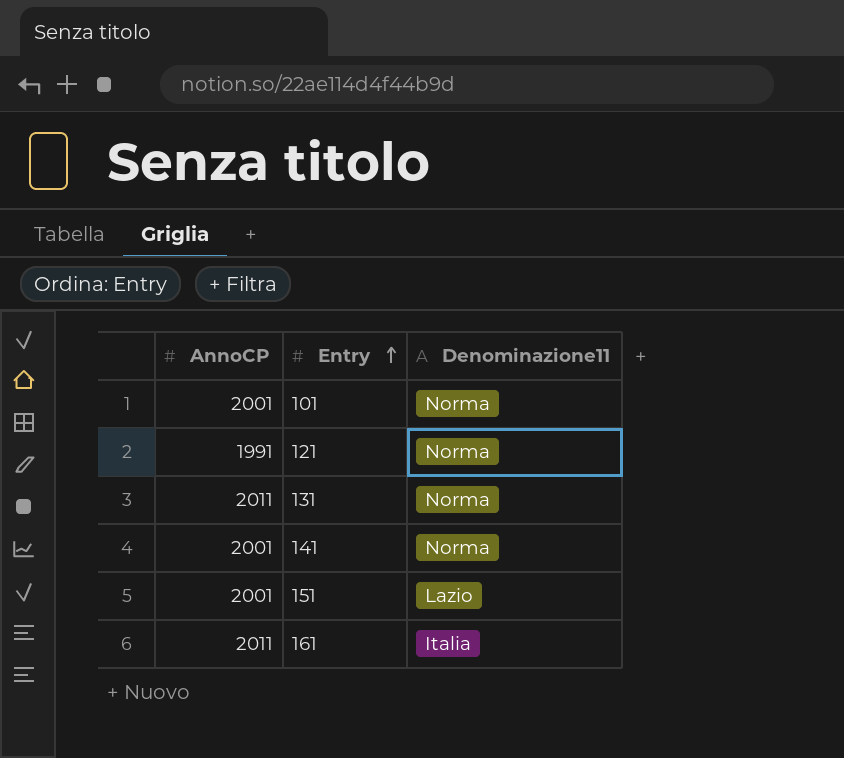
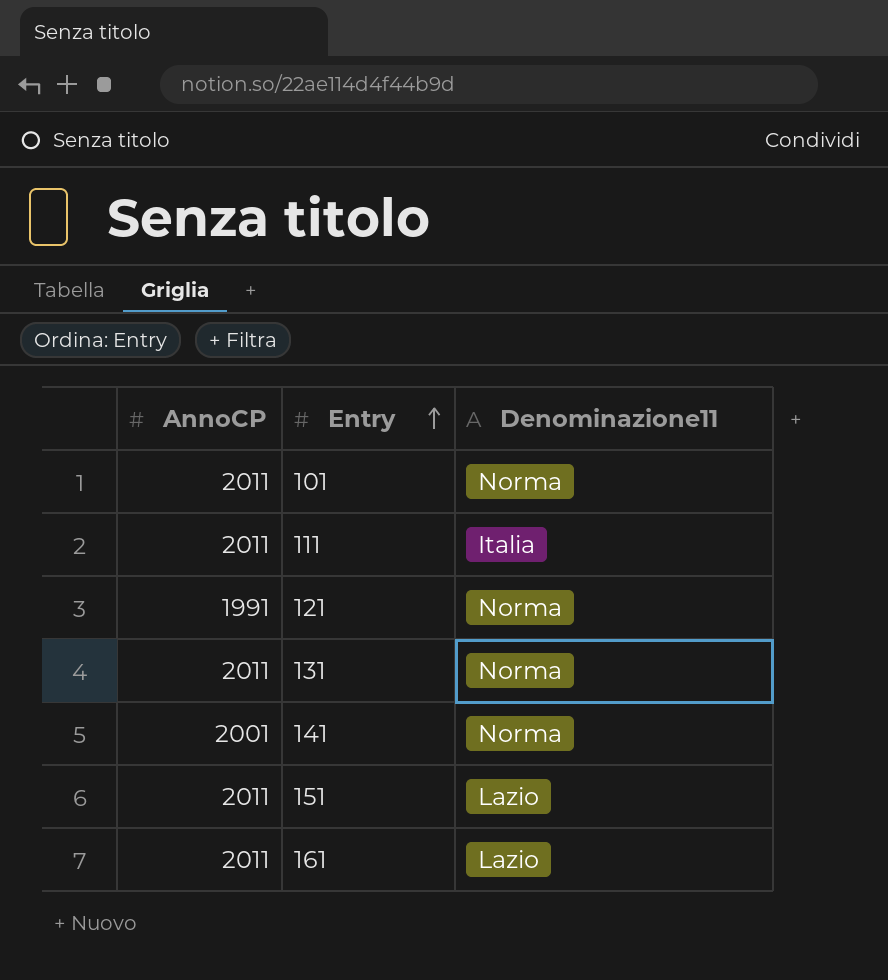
101 | AnnoCP: 2001 -> 2011
row 111: none -> 2011 | Italia
151 | AnnoCP: 2001 -> 2011
161 | Denominazione11: Italia -> Lazio

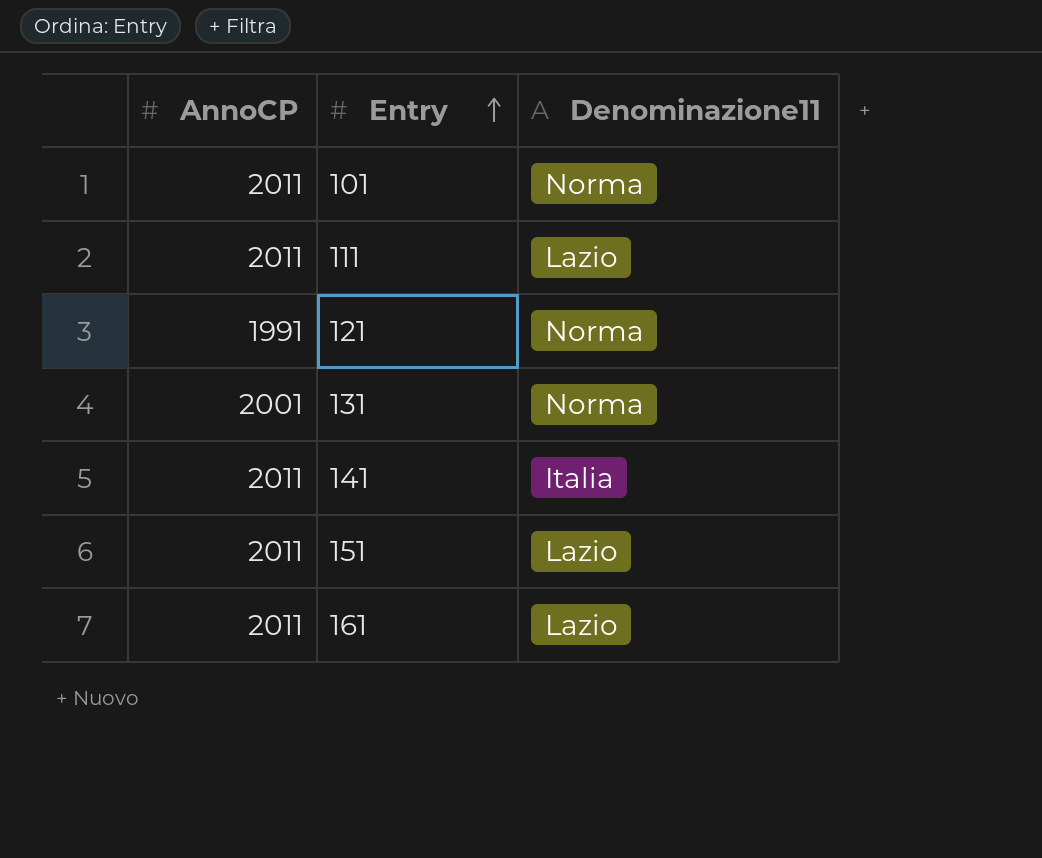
111 | Denominazione11: Italia -> Lazio
131 | AnnoCP: 2011 -> 2001
141 | AnnoCP: 2001 -> 2011
141 | Denominazione11: Norma -> Italia

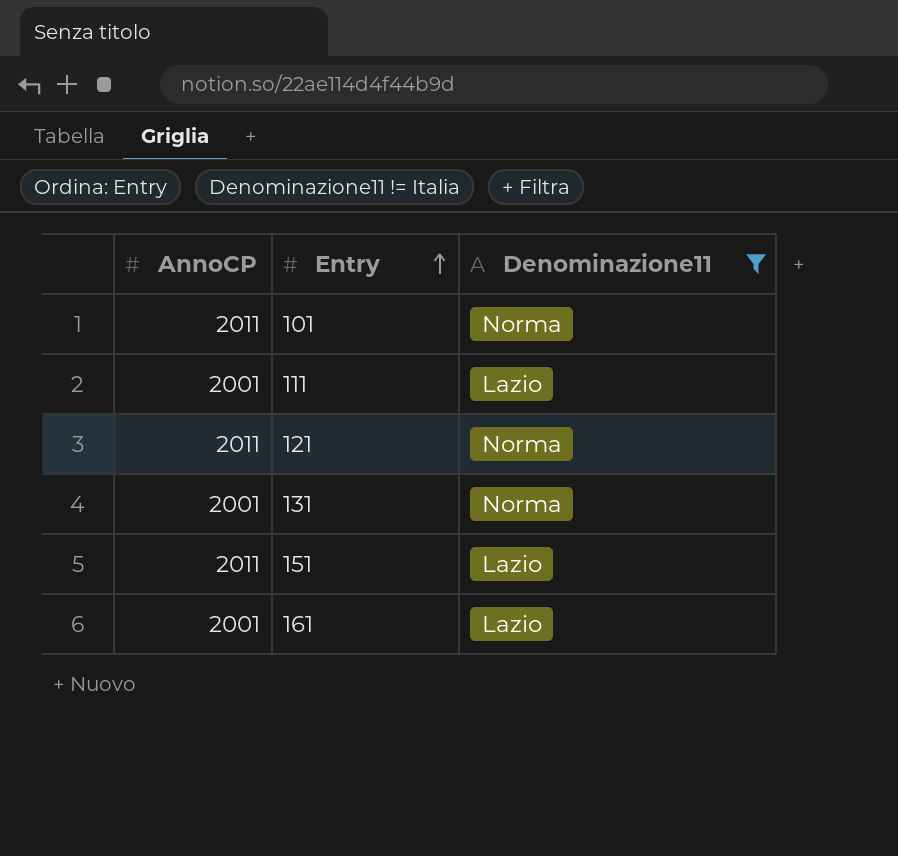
filter: none -> Denominazione11 != Italia
111 | AnnoCP: 2011 -> 2001
121 | AnnoCP: 1991 -> 2011
161 | AnnoCP: 2011 -> 2001

